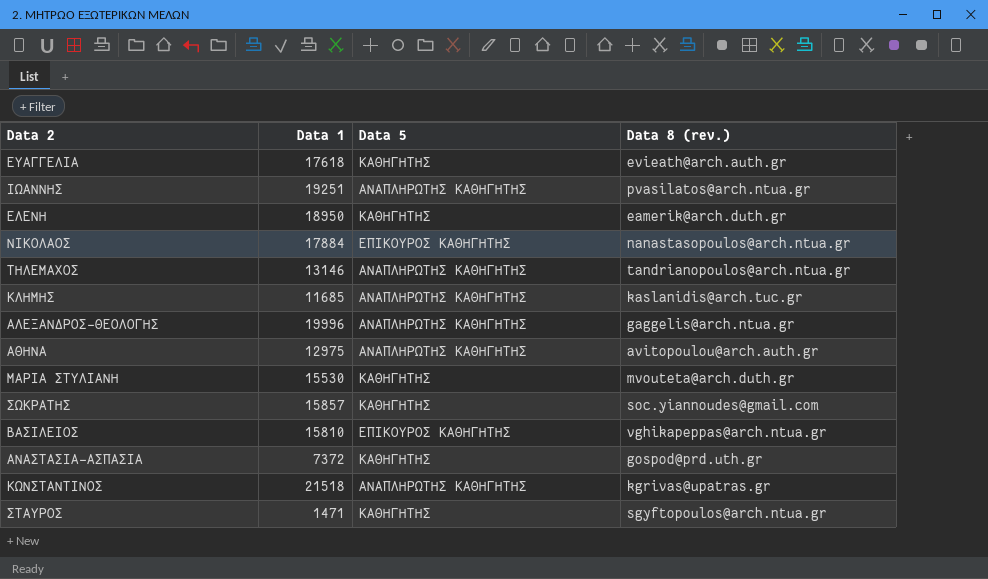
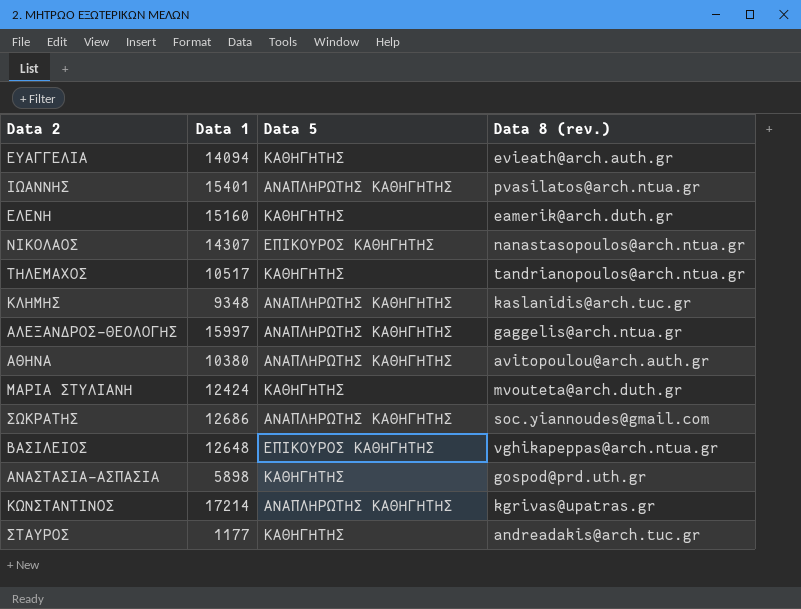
ΕΥΑΓΓΕΛΙΑ | Data 1: 17618 -> 14094
ΙΩΑΝΝΗΣ | Data 1: 19251 -> 15401
ΕΛΕΝΗ | Data 1: 18950 -> 15160
ΝΙΚΟΛΑΟΣ | Data 1: 17884 -> 14307
ΤΗΛΕΜΑΧΟΣ | Data 1: 13146 -> 10517
ΤΗΛΕΜΑΧΟΣ | Data 5: ΑΝΑΠΛΗΡΩΤΗΣ ΚΑΘΗΓΗΤΗΣ -> ΚΑΘΗΓΗΤΗΣ
ΚΛΗΜΗΣ | Data 1: 11685 -> 9348
ΑΛΕΞΑΝΔΡΟΣ-ΘΕΟΛΟΓΗΣ | Data 1: 19996 -> 15997
ΑΘΗΝΑ | Data 1: 12975 -> 10380
ΜΑΡΙΑ ΣΤΥΛΙΑΝΗ | Data 1: 15530 -> 12424
ΣΩΚΡΑΤΗΣ | Data 1: 15857 -> 12686
ΣΩΚΡΑΤΗΣ | Data 5: ΚΑΘΗΓΗΤΗΣ -> ΑΝΑΠΛΗΡΩΤΗΣ ΚΑΘΗΓΗΤΗΣ
ΒΑΣΙΛΕΙΟΣ | Data 1: 15810 -> 12648
ΑΝΑΣΤΑΣΙΑ-ΑΣΠΑΣΙΑ | Data 1: 7372 -> 5898
ΚΩΝΣΤΑΝΤΙΝΟΣ | Data 1: 21518 -> 17214
ΣΤΑΥΡΟΣ | Data 1: 1471 -> 1177
ΣΤΑΥΡΟΣ | Data 8 (rev.): sgyftopoulos@arch.ntua.gr -> andreadakis@arch.tuc.gr

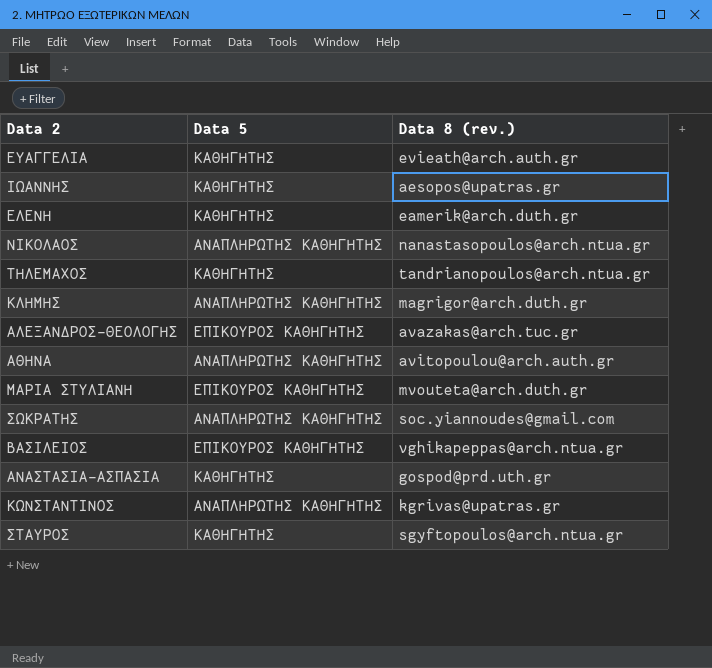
column Data 1 | position: 2 -> none
ΙΩΑΝΝΗΣ | Data 5: ΑΝΑΠΛΗΡΩΤΗΣ ΚΑΘΗΓΗΤΗΣ -> ΚΑΘΗΓΗΤΗΣ
ΙΩΑΝΝΗΣ | Data 8 (rev.): pvasilatos@arch.ntua.gr -> aesopos@upatras.gr
ΝΙΚΟΛΑΟΣ | Data 5: ΕΠΙΚΟΥΡΟΣ ΚΑΘΗΓΗΤΗΣ -> ΑΝΑΠΛΗΡΩΤΗΣ ΚΑΘΗΓΗΤΗΣ
ΚΛΗΜΗΣ | Data 8 (rev.): kaslanidis@arch.tuc.gr -> magrigor@arch.duth.gr
ΑΛΕΞΑΝΔΡΟΣ-ΘΕΟΛΟΓΗΣ | Data 5: ΑΝΑΠΛΗΡΩΤΗΣ ΚΑΘΗΓΗΤΗΣ -> ΕΠΙΚΟΥΡΟΣ ΚΑΘΗΓΗΤΗΣ
ΑΛΕΞΑΝΔΡΟΣ-ΘΕΟΛΟΓΗΣ | Data 8 (rev.): gaggelis@arch.ntua.gr -> avazakas@arch.tuc.gr
ΜΑΡΙΑ ΣΤΥΛΙΑΝΗ | Data 5: ΚΑΘΗΓΗΤΗΣ -> ΕΠΙΚΟΥΡΟΣ ΚΑΘΗΓΗΤΗΣ
ΣΤΑΥΡΟΣ | Data 8 (rev.): andreadakis@arch.tuc.gr -> sgyftopoulos@arch.ntua.gr

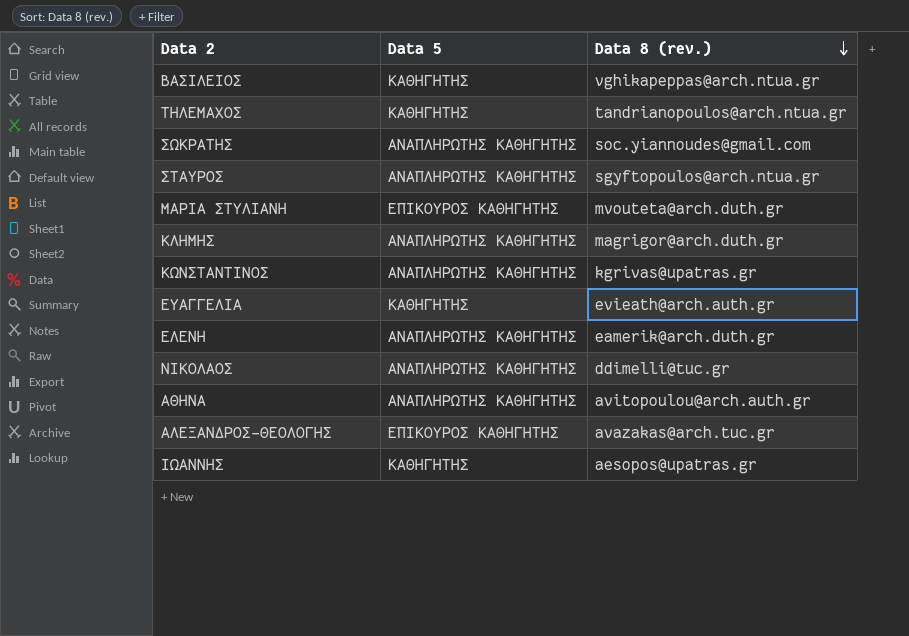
row order: none -> Data 8 (rev.) descending
row ΑΝΑΣΤΑΣΙΑ-ΑΣΠΑΣΙΑ: ΚΑΘΗΓΗΤΗΣ | gospod@prd.uth.gr -> none
ΒΑΣΙΛΕΙΟΣ | Data 5: ΕΠΙΚΟΥΡΟΣ ΚΑΘΗΓΗΤΗΣ -> ΚΑΘΗΓΗΤΗΣ
ΣΤΑΥΡΟΣ | Data 5: ΚΑΘΗΓΗΤΗΣ -> ΑΝΑΠΛΗΡΩΤΗΣ ΚΑΘΗΓΗΤΗΣ
ΕΛΕΝΗ | Data 5: ΚΑΘΗΓΗΤΗΣ -> ΑΝΑΠΛΗΡΩΤΗΣ ΚΑΘΗΓΗΤΗΣ
ΝΙΚΟΛΑΟΣ | Data 8 (rev.): nanastasopoulos@arch.ntua.gr -> ddimelli@tuc.gr

